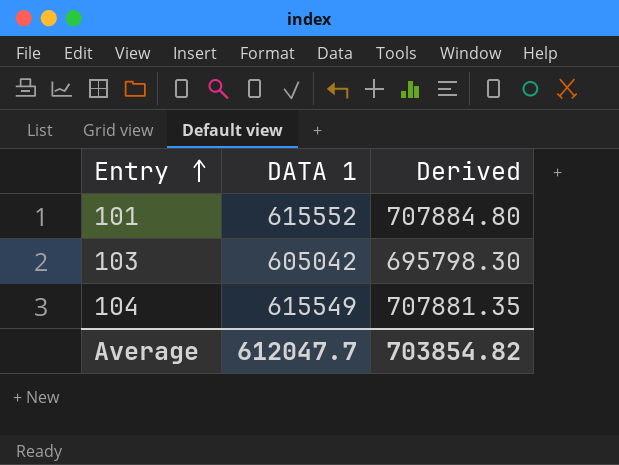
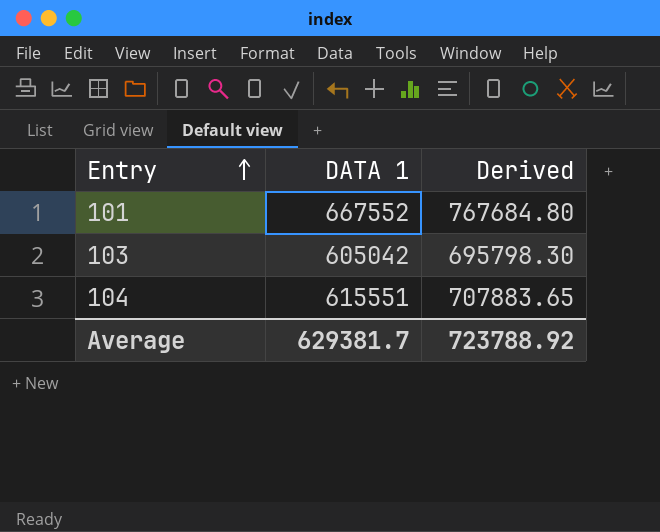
101 | DATA 1: 615552 -> 667552
101 | Derived: 707884.80 -> 767684.80
104 | DATA 1: 615549 -> 615551
104 | Derived: 707881.35 -> 707883.65
Average | DATA 1: 612047.7 -> 629381.7
Average | Derived: 703854.82 -> 723788.92

